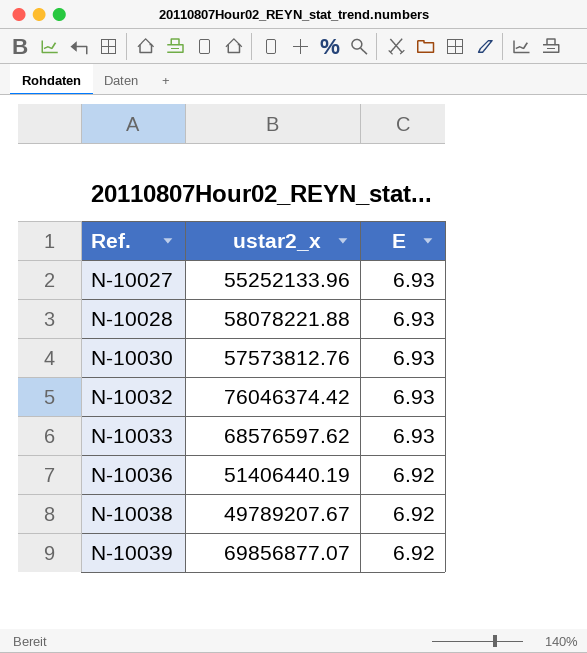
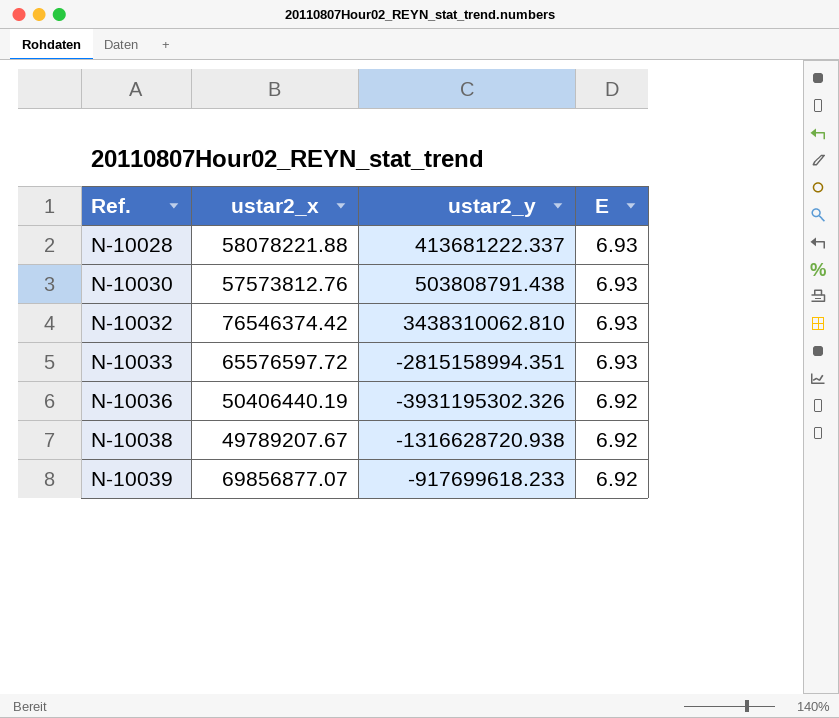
column ustar2_y | position: none -> 3
row N-10027: 55252133.96 | 6.93 -> none
N-10032 | ustar2_x: 76046374.42 -> 76546374.42
N-10033 | ustar2_x: 68576597.62 -> 65576597.72
N-10036 | ustar2_x: 51406440.19 -> 50406440.19

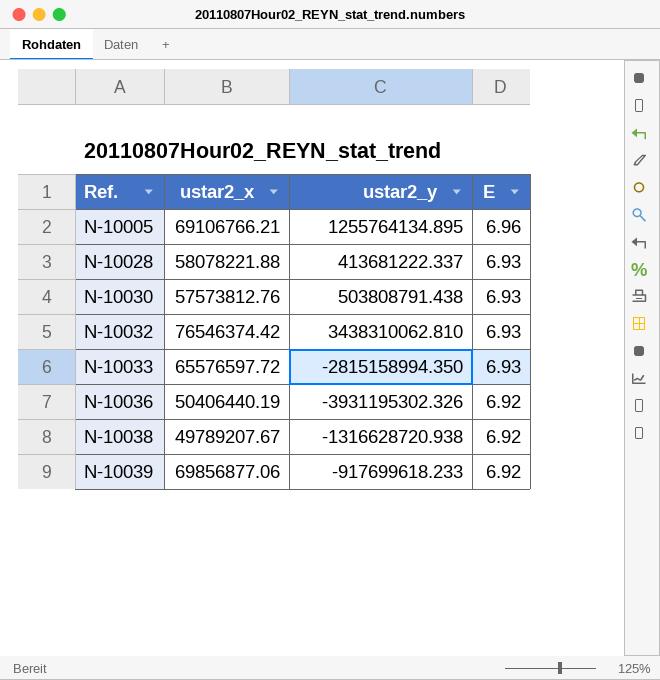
row N-10005: none -> 69106766.21 | 1255764134.895 | 6.96
N-10033 | ustar2_y: -2815158994.351 -> -2815158994.350
N-10039 | ustar2_x: 69856877.07 -> 69856877.06

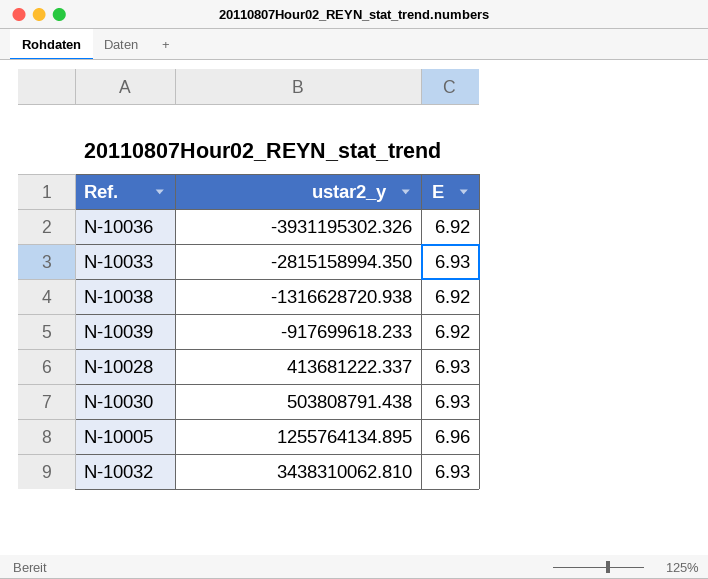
row order: Ref. ascending -> ustar2_y ascending
column ustar2_x | position: 2 -> none

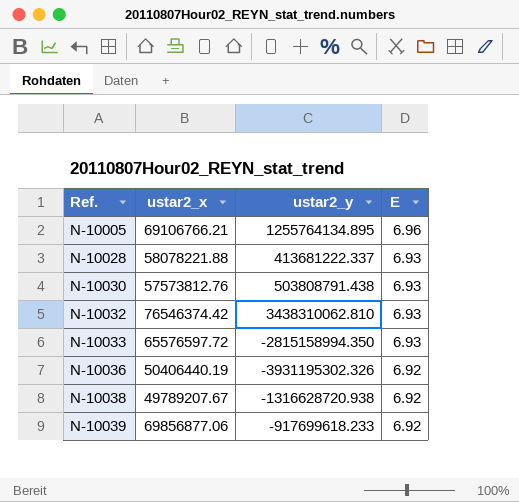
row order: ustar2_y ascending -> Ref. ascending
column ustar2_x | position: none -> 2

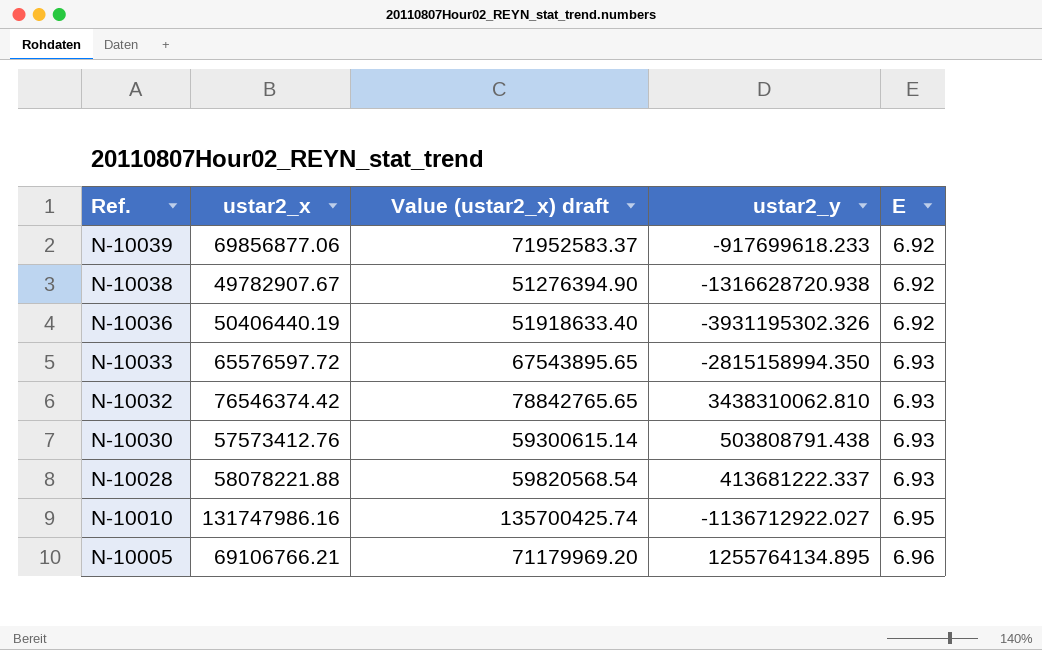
row order: Ref. ascending -> Ref. descending
column Value (ustar2_x) draft | formula: none -> [ustar2_x] * 1.03
N-10038 | ustar2_x: 49789207.67 -> 49782907.67
N-10030 | ustar2_x: 57573812.76 -> 57573412.76
row N-10010: none -> 131747986.16 | 135700425.74 | -1136712922.027 | 6.95

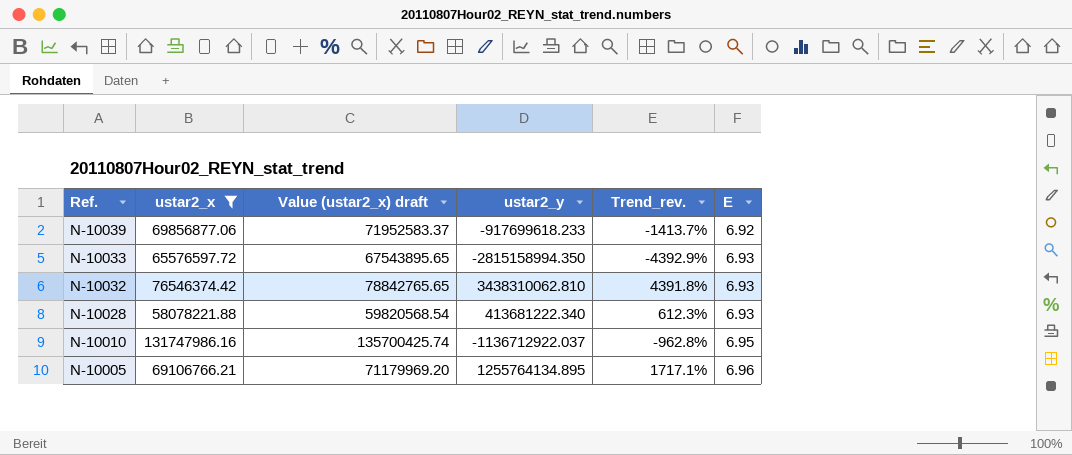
filter: none -> ustar2_x >= 58078221.88
column Trend_rev. | formula: none -> ([ustar2_y] - [ustar2_x]) / [ustar2_x]
N-10028 | ustar2_y: 413681222.337 -> 413681222.340
N-10010 | ustar2_y: -1136712922.027 -> -1136712922.037

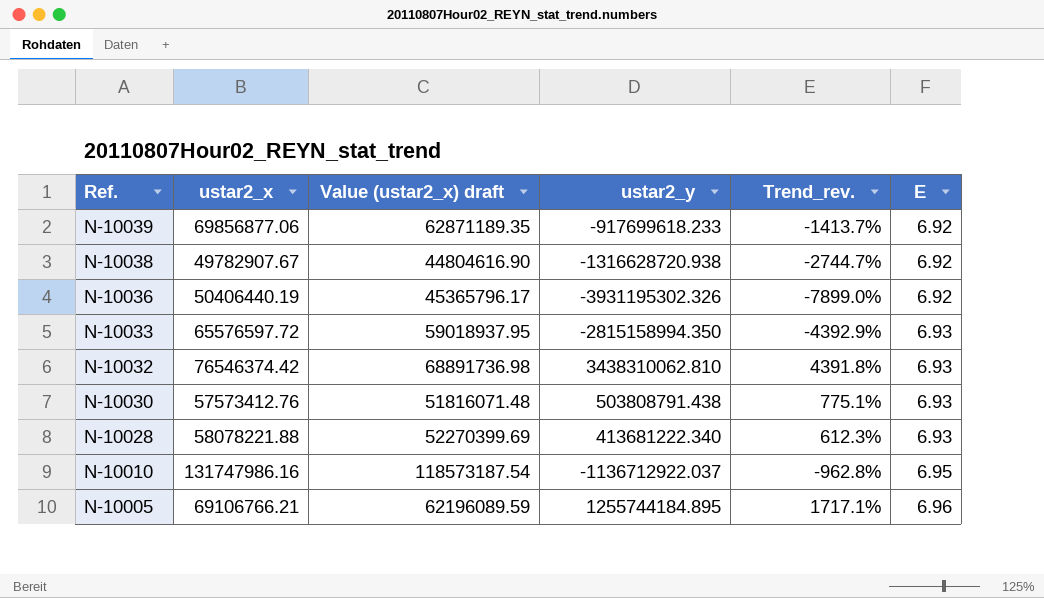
filter: ustar2_x >= 58078221.88 -> none
column Value (ustar2_x) draft | formula: [ustar2_x] * 1.03 -> [ustar2_x] * 0.9
N-10005 | ustar2_y: 1255764134.895 -> 1255744184.895

